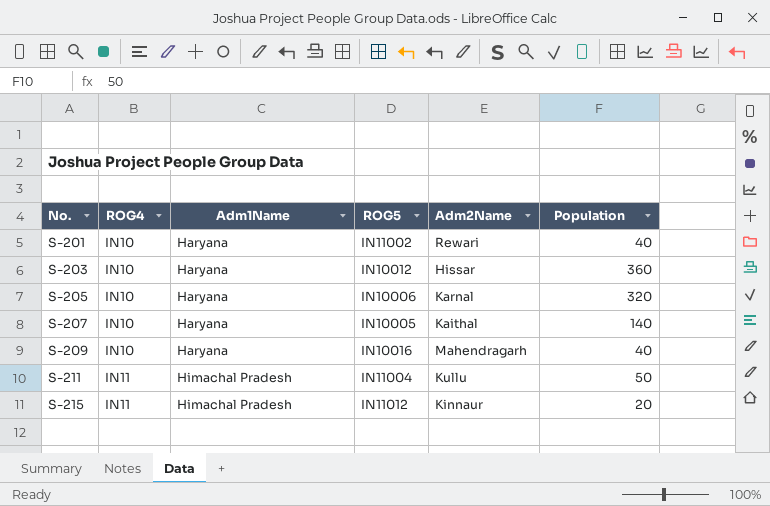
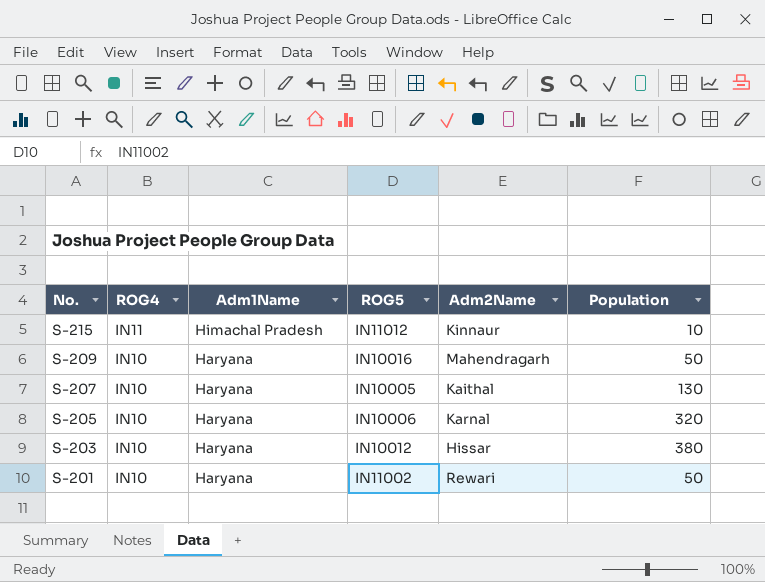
row order: No. ascending -> No. descending
row S-211: IN11 | Himachal Pradesh | IN11004 | Kullu | 50 -> none
S-215 | Population: 20 -> 10
S-209 | Population: 40 -> 50
S-207 | Population: 140 -> 130
S-203 | Population: 360 -> 380
S-201 | Population: 40 -> 50

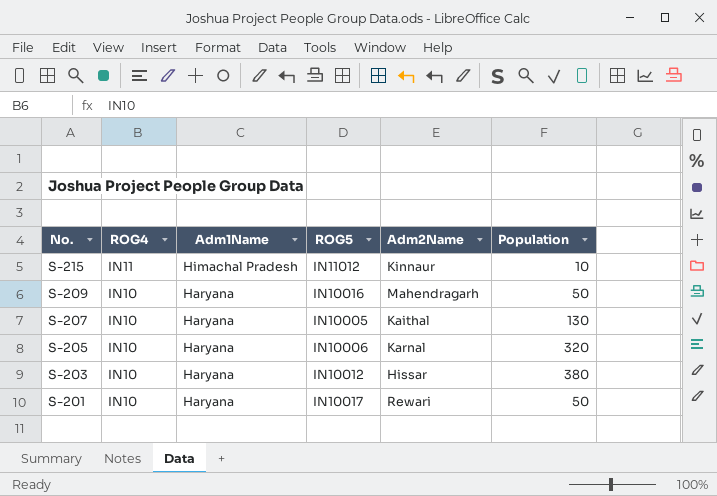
S-201 | ROG5: IN11002 -> IN10017

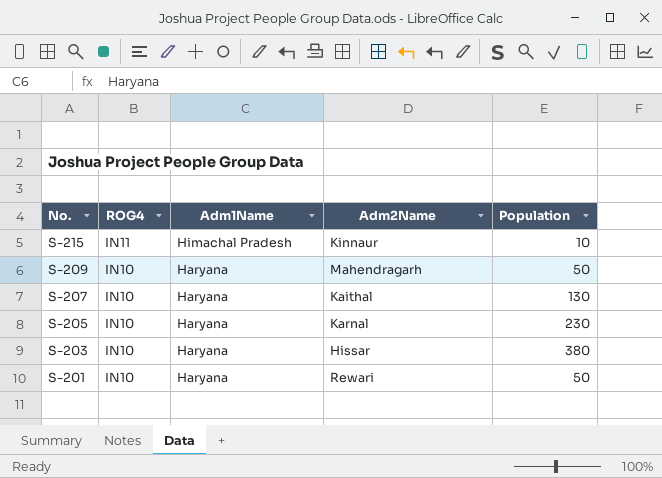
column ROG5 | position: 4 -> none
S-205 | Population: 320 -> 230

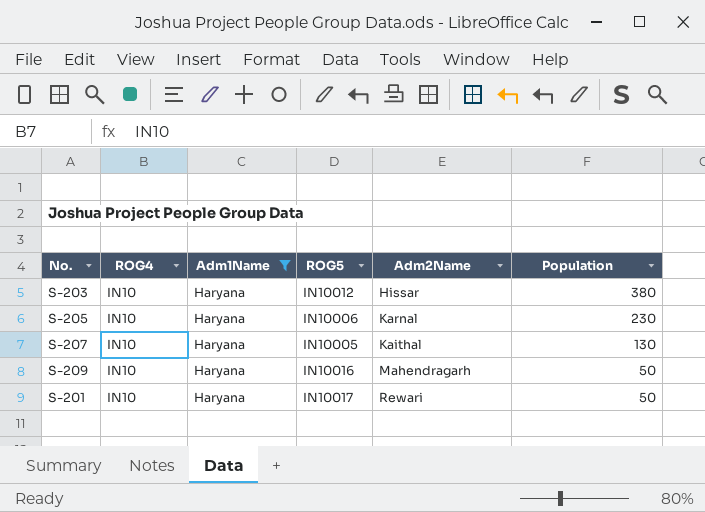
filter: none -> Adm1Name = Haryana
row order: No. descending -> Population descending
column ROG5 | position: none -> 4

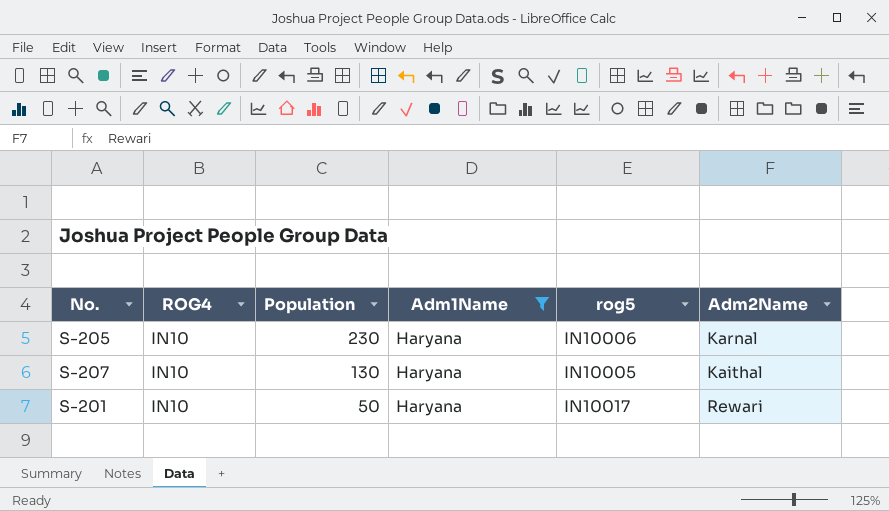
column Population | position: 6 -> 3
column name: ROG5 -> rog5
row S-203: IN10 | Haryana | IN10012 | Hissar | 380 -> none
row S-209: IN10 | Haryana | IN10016 | Mahendragarh | 50 -> none

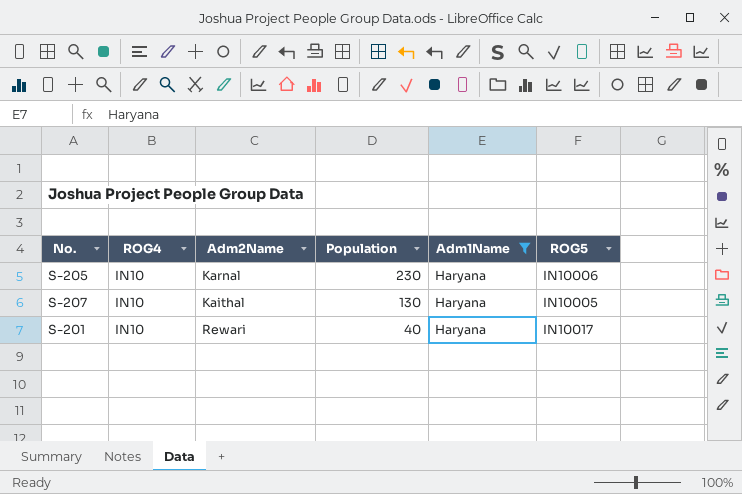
column Adm2Name | position: 6 -> 3
column name: rog5 -> ROG5
S-201 | Population: 50 -> 40

